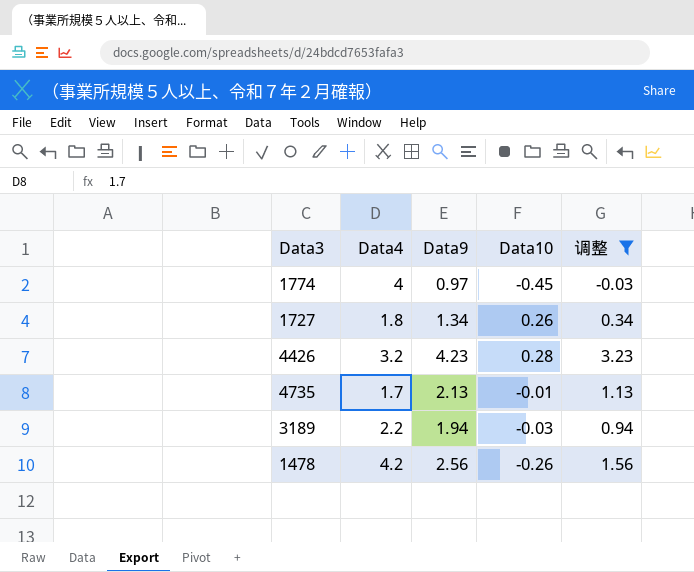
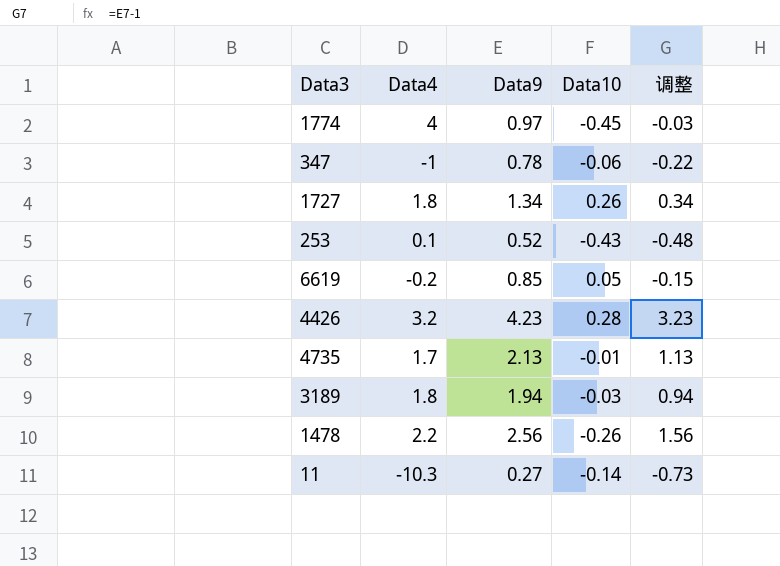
filter: 调整 >= -0.03 -> none
3189 | Data4: 2.2 -> 1.8
1478 | Data4: 4.2 -> 2.2

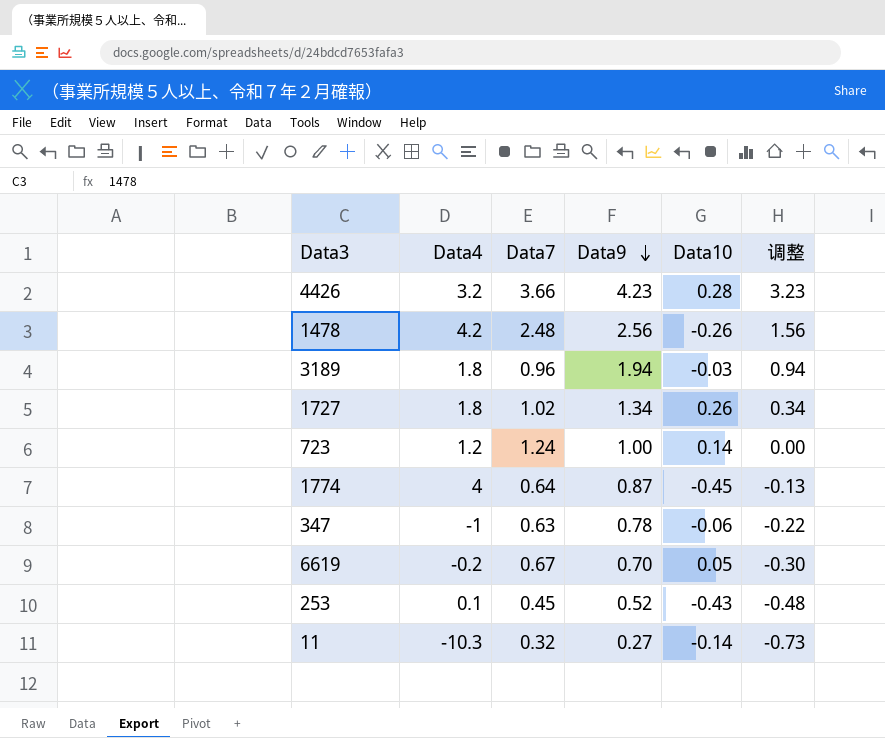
row order: none -> Data9 descending
column Data7 | position: none -> 3
row 4735: 1.7 | 2.13 | -0.01 | 1.13 -> none
1478 | Data4: 2.2 -> 4.2
row 723: none -> 1.2 | 1.24 | 1.00 | 0.14 | 0.00
1774 | Data9: 0.97 -> 0.87
1774 | 调整: -0.03 -> -0.13
6619 | Data9: 0.85 -> 0.70
6619 | 调整: -0.15 -> -0.30

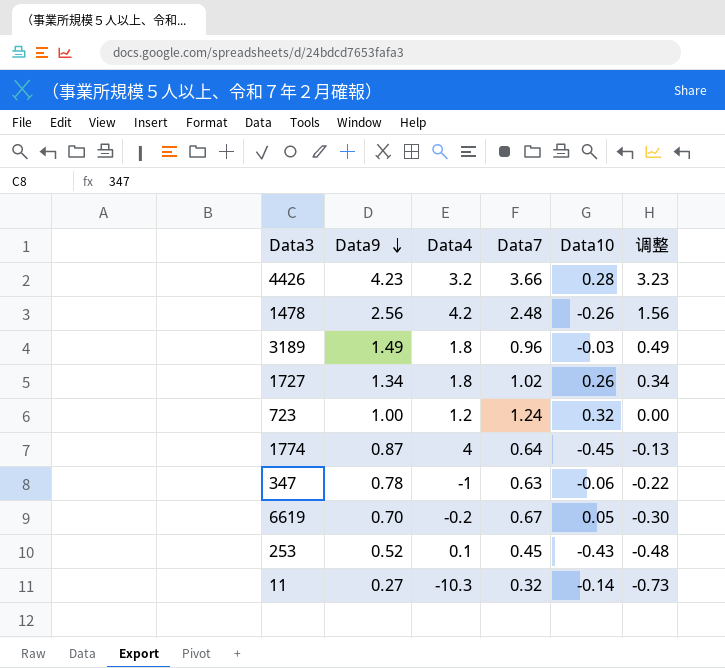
column Data9 | position: 4 -> 2
3189 | Data9: 1.94 -> 1.49
3189 | 调整: 0.94 -> 0.49
723 | Data10: 0.14 -> 0.32

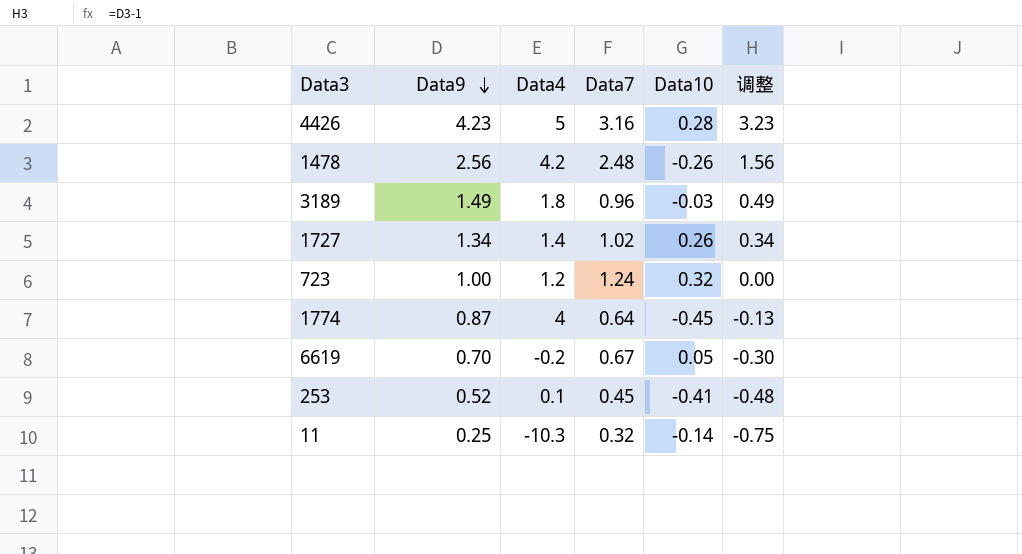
row 347: 0.78 | -1 | 0.63 | -0.06 | -0.22 -> none
4426 | Data4: 3.2 -> 5
4426 | Data7: 3.66 -> 3.16
1727 | Data4: 1.8 -> 1.4
253 | Data10: -0.43 -> -0.41
11 | Data9: 0.27 -> 0.25
11 | 调整: -0.73 -> -0.75

